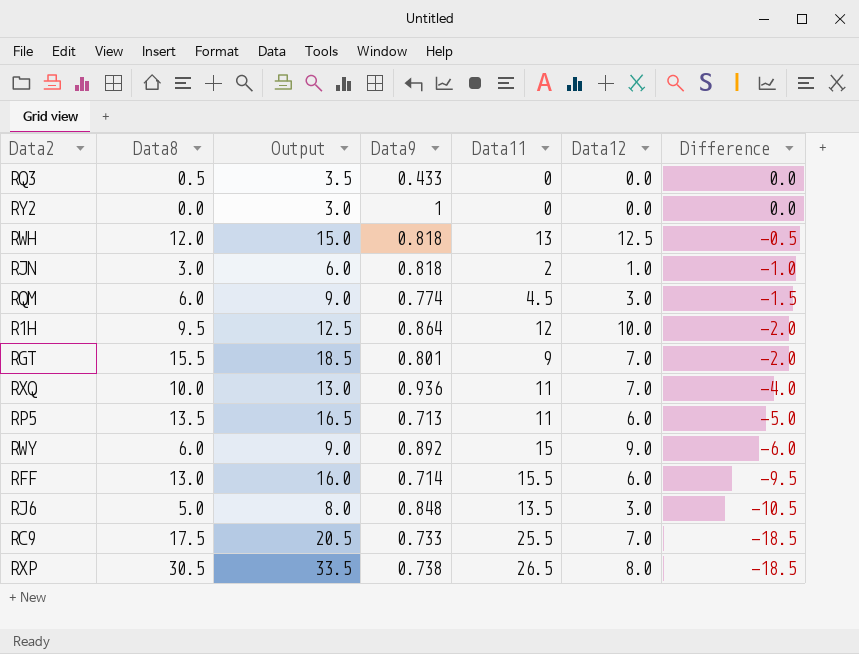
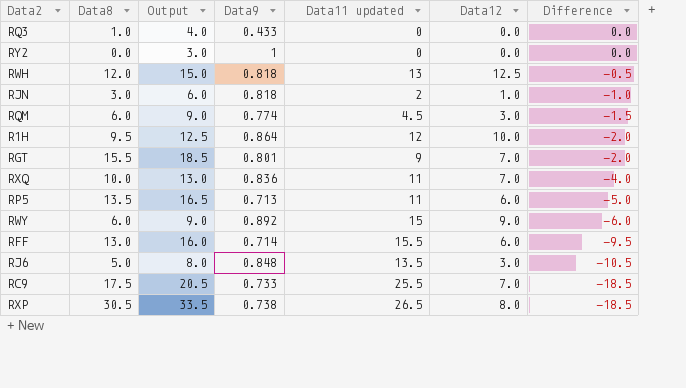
column name: Data11 -> Data11 updated
RQ3 | Data8: 0.5 -> 1.0
RQ3 | Output: 3.5 -> 4.0
RXQ | Data9: 0.936 -> 0.836

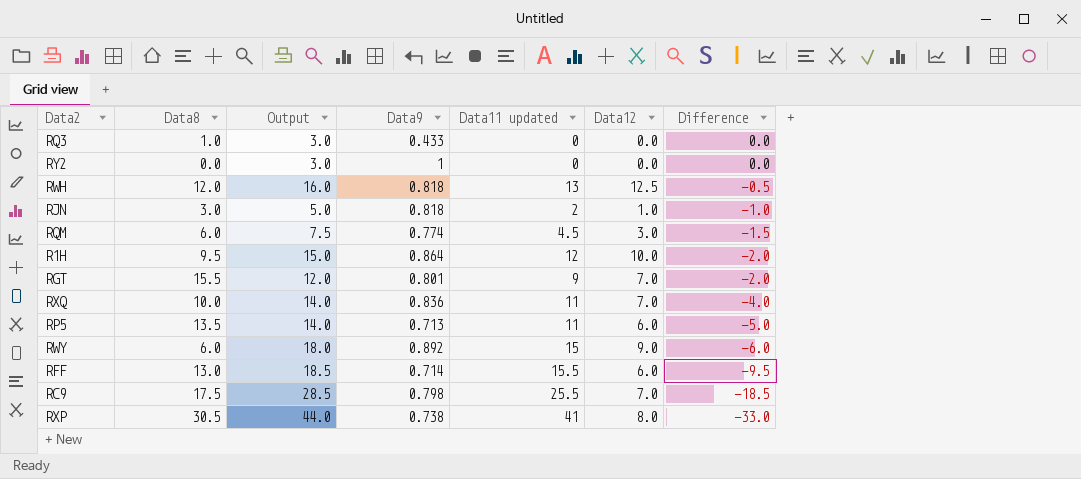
column Output | formula: [Data8] + 3 -> [Data11 updated] + 3
row RJ6: 5.0 | 8.0 | 0.848 | 13.5 | 3.0 | -10.5 -> none
RC9 | Data9: 0.733 -> 0.798
RXP | Data11 updated: 26.5 -> 41
RXP | Difference: -18.5 -> -33.0

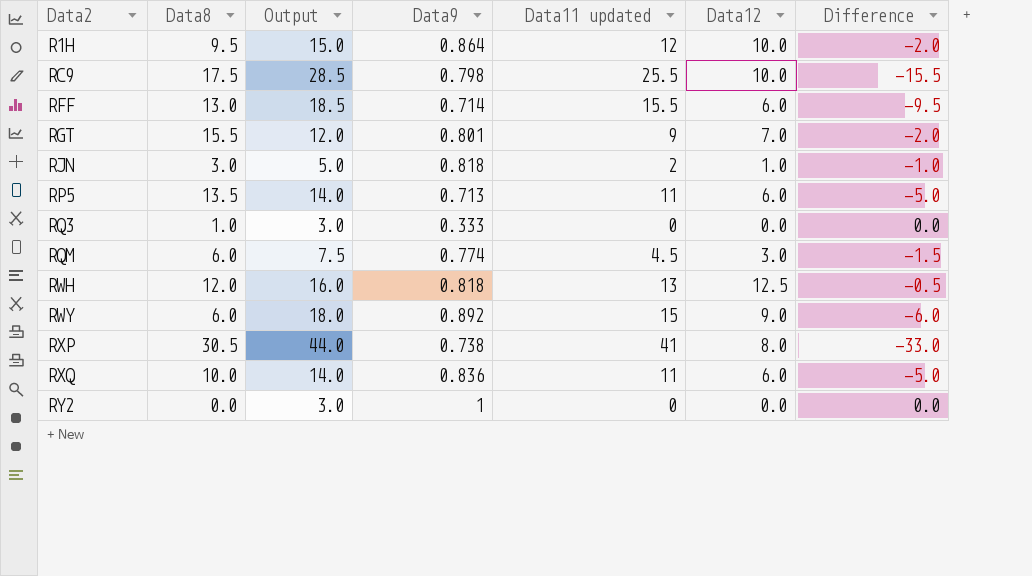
row order: Difference descending -> Data2 ascending
RC9 | Data12: 7.0 -> 10.0
RC9 | Difference: -18.5 -> -15.5
RQ3 | Data9: 0.433 -> 0.333
RXQ | Data12: 7.0 -> 6.0
RXQ | Difference: -4.0 -> -5.0

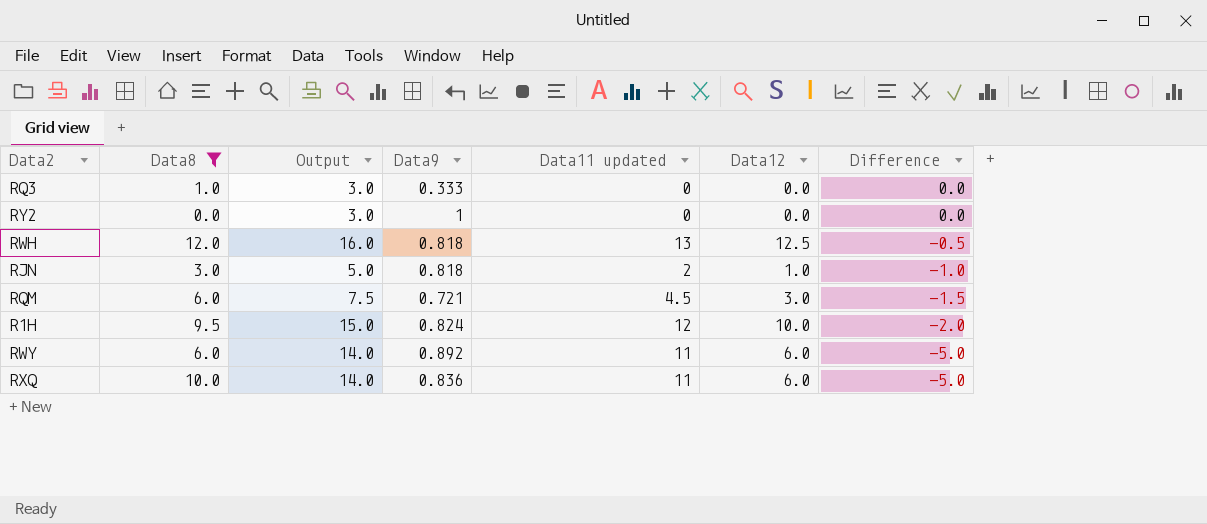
filter: none -> Data8 <= 12.0
row order: Data2 ascending -> Difference descending
RQM | Data9: 0.774 -> 0.721
R1H | Data9: 0.864 -> 0.824
RWY | Output: 18.0 -> 14.0
RWY | Data11 updated: 15 -> 11
RWY | Data12: 9.0 -> 6.0
RWY | Difference: -6.0 -> -5.0

